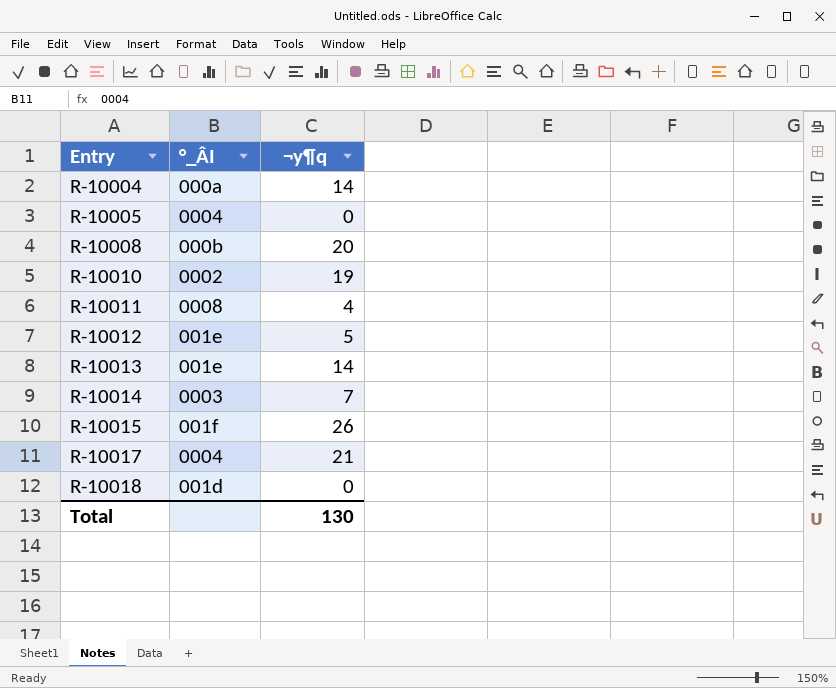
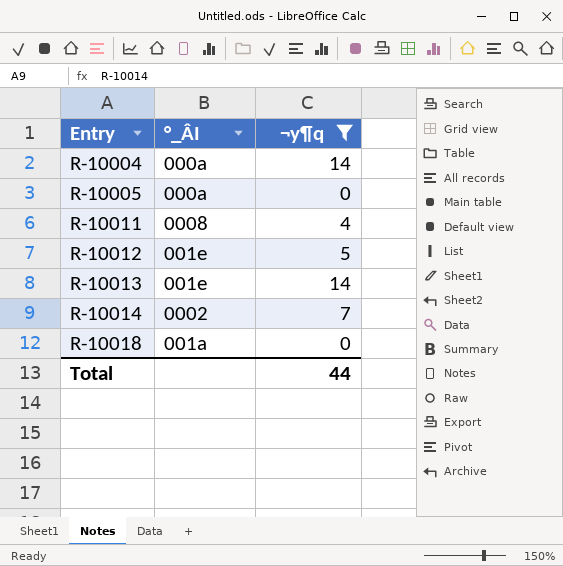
filter: none -> ¬y¶q <= 14
R-10005 | °_ÂI: 0004 -> 000a
R-10014 | °_ÂI: 0003 -> 0002
R-10018 | °_ÂI: 001d -> 001a
Total | ¬y¶q: 130 -> 44

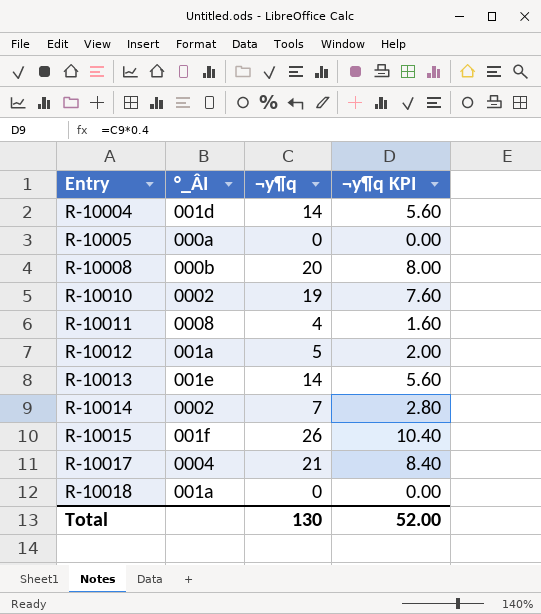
filter: ¬y¶q <= 14 -> none
column ¬y¶q KPI | formula: none -> [¬y¶q] * 0.4
R-10004 | °_ÂI: 000a -> 001d
R-10012 | °_ÂI: 001e -> 001a
Total | ¬y¶q: 44 -> 130

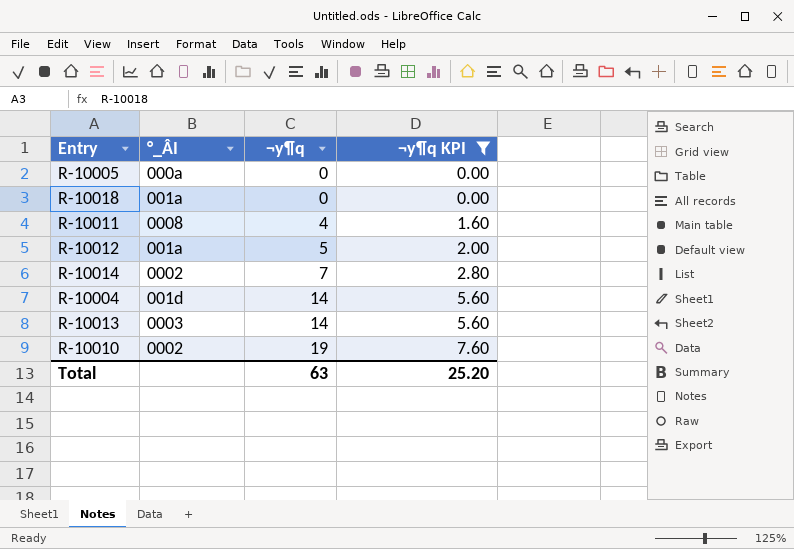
filter: none -> ¬y¶q KPI <= 7.60
row order: Entry ascending -> ¬y¶q ascending
R-10013 | °_ÂI: 001e -> 0003
Total | ¬y¶q: 130 -> 63
Total | ¬y¶q KPI: 52.00 -> 25.20

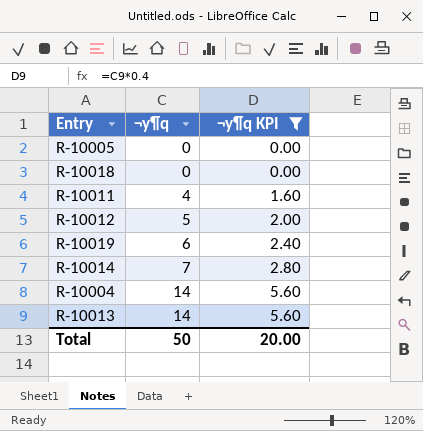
column °_ÂI | position: 2 -> none
row R-10010: 0002 | 19 | 7.60 -> none
row R-10019: none -> 6 | 2.40
Total | ¬y¶q: 63 -> 50
Total | ¬y¶q KPI: 25.20 -> 20.00

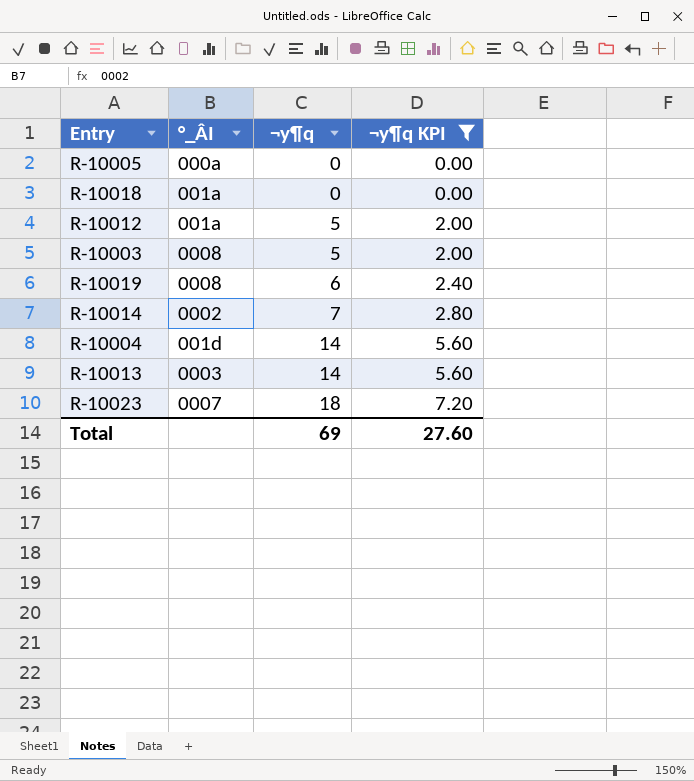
column °_ÂI | position: none -> 2
row R-10011: 4 | 1.60 -> none
row R-10003: none -> 0008 | 5 | 2.00
row R-10023: none -> 0007 | 18 | 7.20
Total | ¬y¶q: 50 -> 69
Total | ¬y¶q KPI: 20.00 -> 27.60

